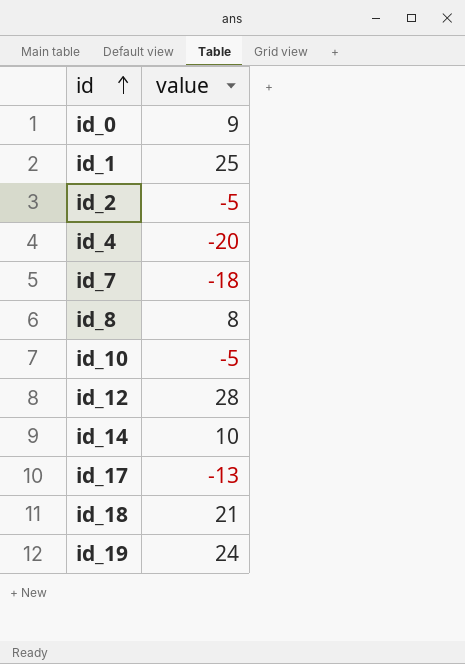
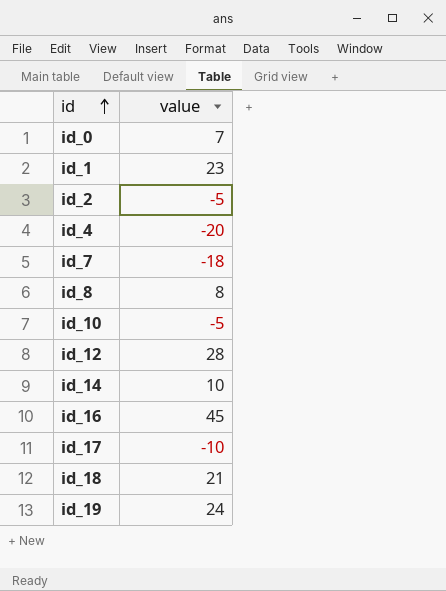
id_0 | value: 9 -> 7
id_1 | value: 25 -> 23
row id_16: none -> 45
id_17 | value: -13 -> -10

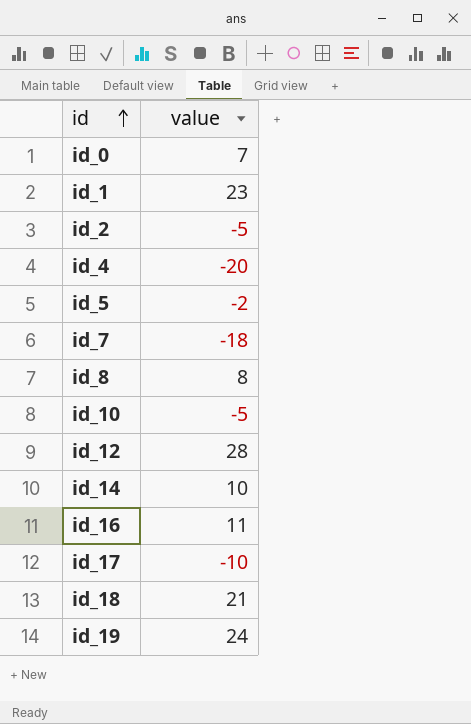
row id_5: none -> -2
id_16 | value: 45 -> 11

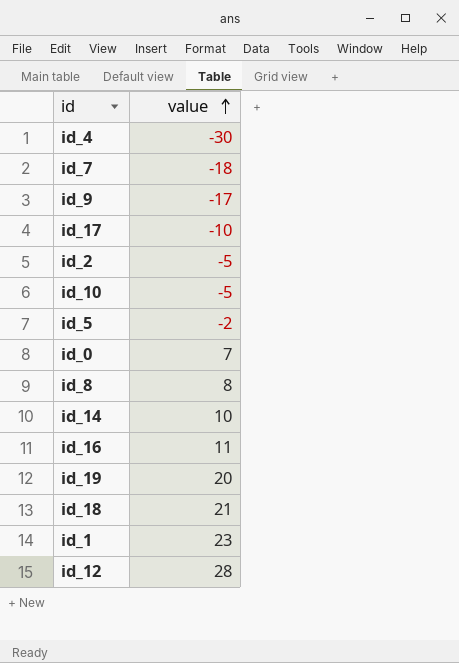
row order: id ascending -> value ascending
id_4 | value: -20 -> -30
row id_9: none -> -17
id_19 | value: 24 -> 20

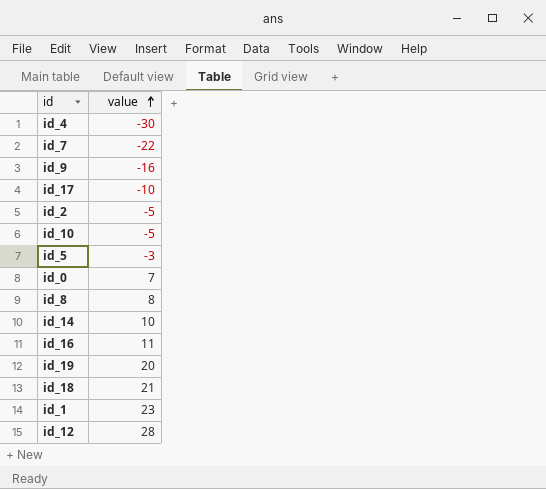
id_7 | value: -18 -> -22
id_9 | value: -17 -> -16
id_5 | value: -2 -> -3

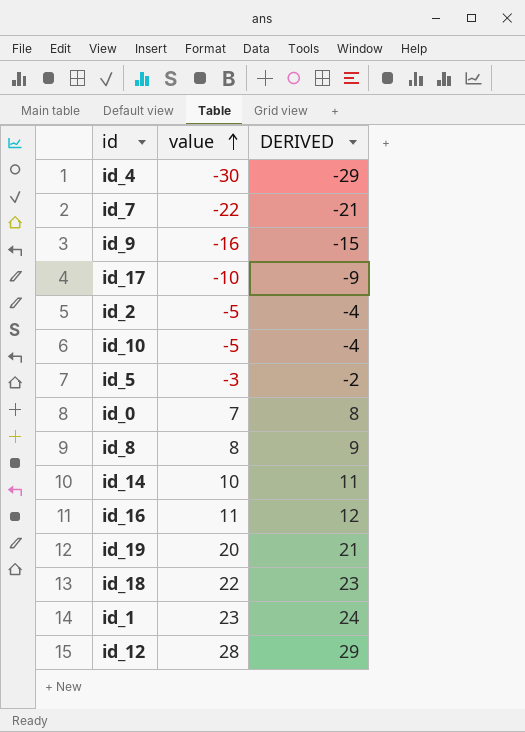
column DERIVED | formula: none -> [value] + 1
id_18 | value: 21 -> 22

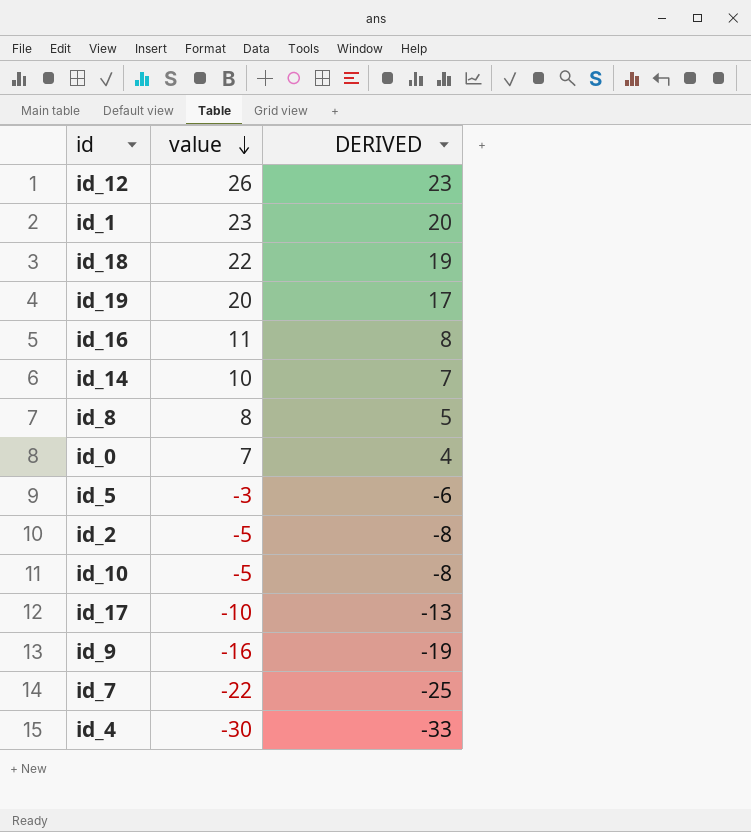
row order: value ascending -> value descending
column DERIVED | formula: [value] + 1 -> [value] - 3
id_12 | value: 28 -> 26

